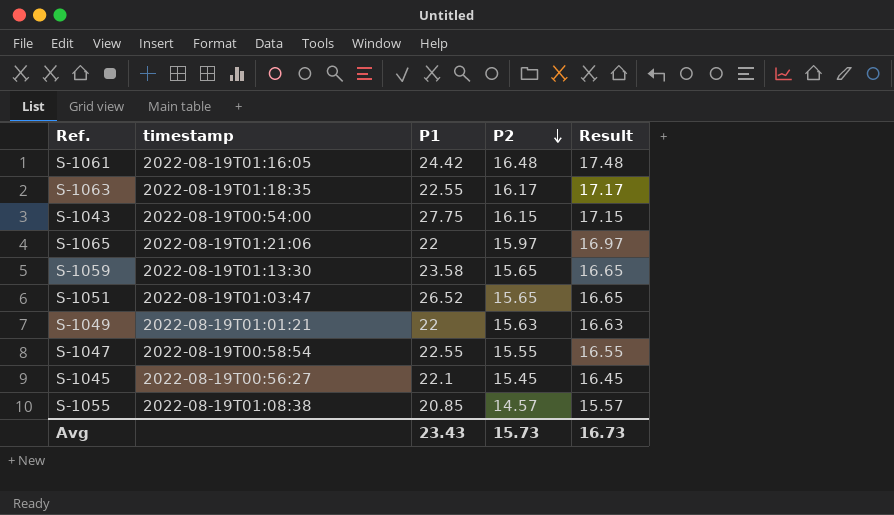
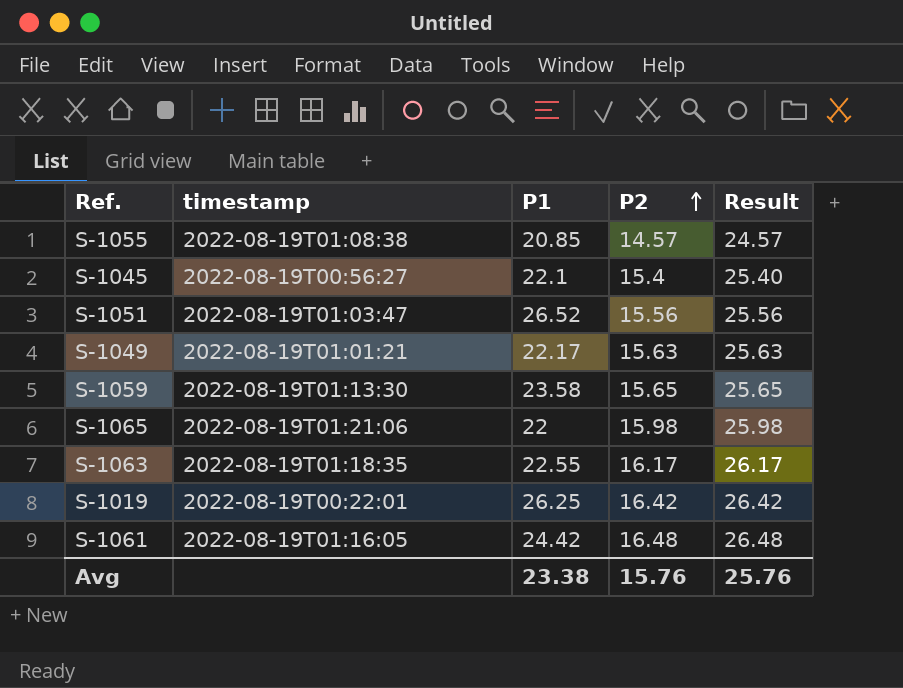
row order: P2 descending -> P2 ascending
column Result | formula: [P2] + 1 -> [P2] + 10
row S-1043: 2022-08-19T00:54:00 | 27.75 | 16.15 | 17.15 -> none
row S-1047: 2022-08-19T00:58:54 | 22.55 | 15.55 | 16.55 -> none
S-1045 | P2: 15.45 -> 15.4
S-1051 | P2: 15.65 -> 15.56
S-1049 | P1: 22 -> 22.17
S-1065 | P2: 15.97 -> 15.98
row S-1019: none -> 2022-08-19T00:22:01 | 26.25 | 16.42 | 26.42
Avg | P1: 23.43 -> 23.38
Avg | P2: 15.73 -> 15.76
Avg | Result: 16.73 -> 25.76

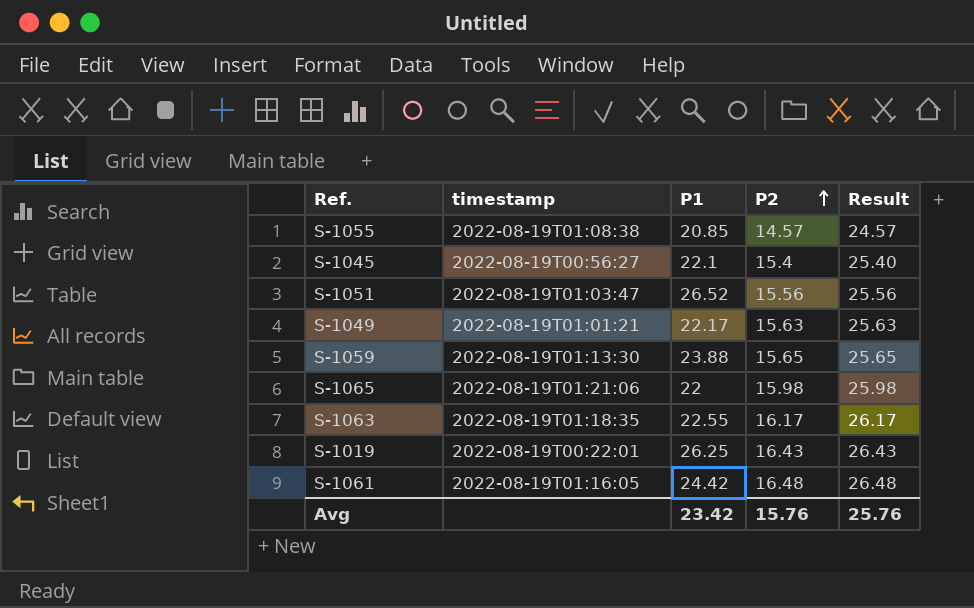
S-1059 | P1: 23.58 -> 23.88
S-1019 | P2: 16.42 -> 16.43
S-1019 | Result: 26.42 -> 26.43
Avg | P1: 23.38 -> 23.42

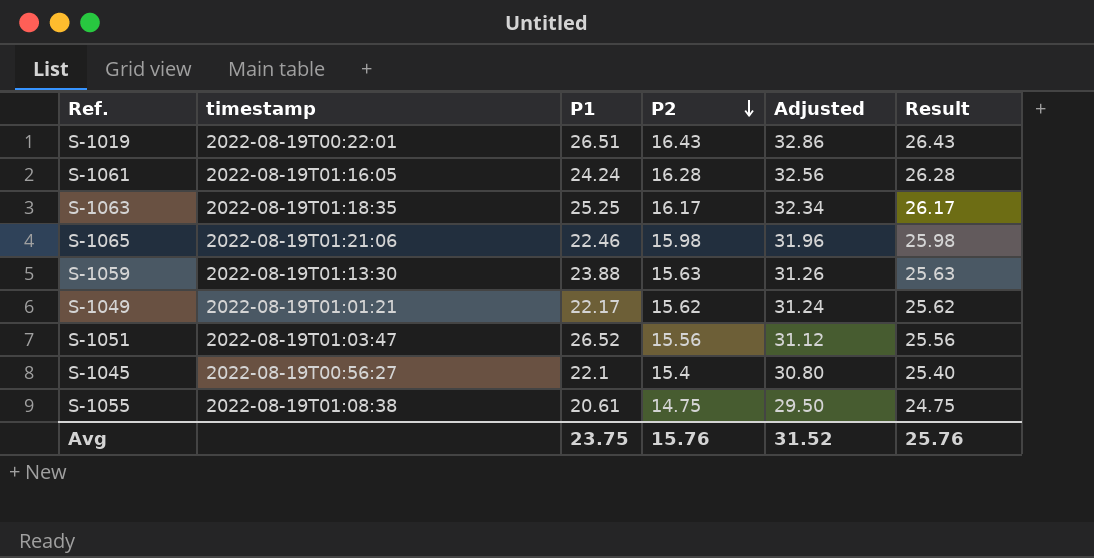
row order: P2 ascending -> P2 descending
column Adjusted | formula: none -> [P2] * 2
S-1019 | P1: 26.25 -> 26.51
S-1061 | P1: 24.42 -> 24.24
S-1061 | P2: 16.48 -> 16.28
S-1061 | Result: 26.48 -> 26.28
S-1063 | P1: 22.55 -> 25.25
S-1065 | P1: 22 -> 22.46
S-1059 | P2: 15.65 -> 15.63
S-1059 | Result: 25.65 -> 25.63
S-1049 | P2: 15.63 -> 15.62
S-1049 | Result: 25.63 -> 25.62
S-1055 | P1: 20.85 -> 20.61
S-1055 | P2: 14.57 -> 14.75
S-1055 | Result: 24.57 -> 24.75
Avg | P1: 23.42 -> 23.75

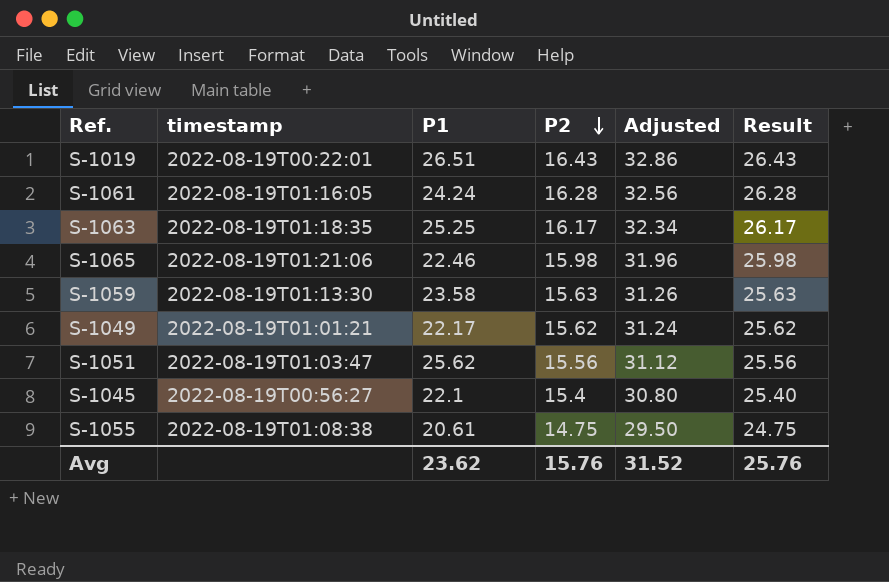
S-1059 | P1: 23.88 -> 23.58
S-1051 | P1: 26.52 -> 25.62
Avg | P1: 23.75 -> 23.62

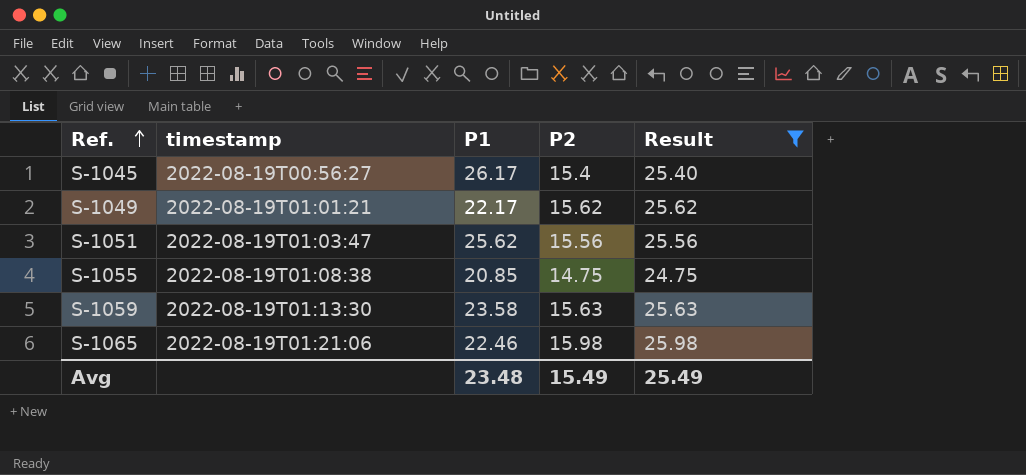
filter: none -> Result <= 25.98
row order: P2 descending -> Ref. ascending
column Adjusted | formula: [P2] * 2 -> none
S-1045 | P1: 22.1 -> 26.17
S-1055 | P1: 20.61 -> 20.85
Avg | P1: 23.62 -> 23.48
Avg | P2: 15.76 -> 15.49
Avg | Result: 25.76 -> 25.49

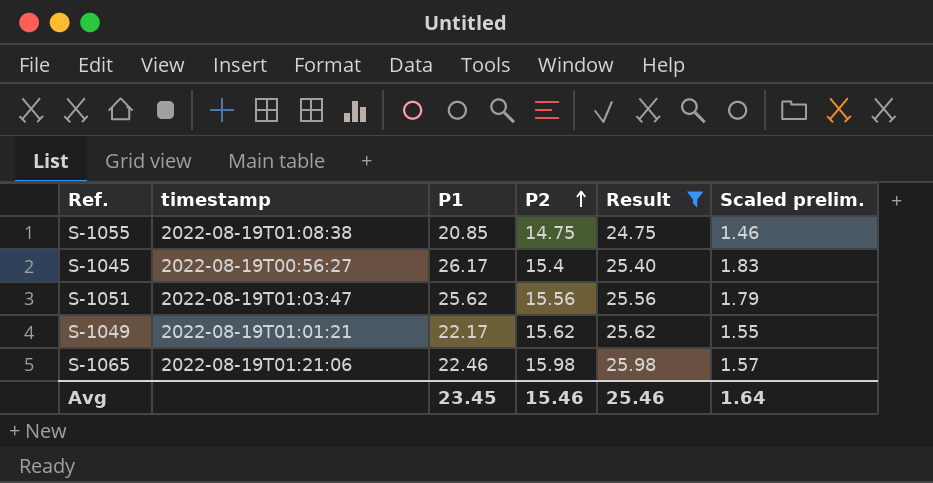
row order: Ref. ascending -> P2 ascending
column Scaled prelim. | formula: none -> [P1] * 0.07
row S-1059: 2022-08-19T01:13:30 | 23.58 | 15.63 | 25.63 -> none
Avg | P1: 23.48 -> 23.45
Avg | P2: 15.49 -> 15.46
Avg | Result: 25.49 -> 25.46

